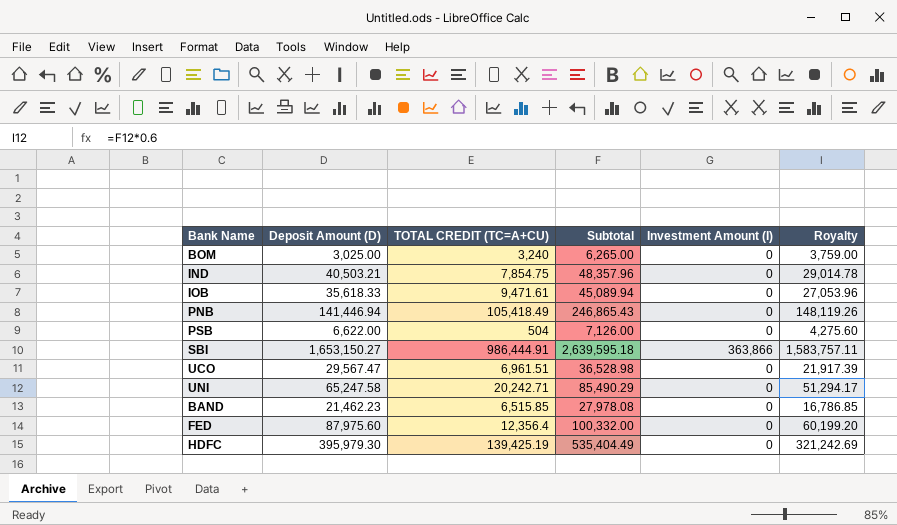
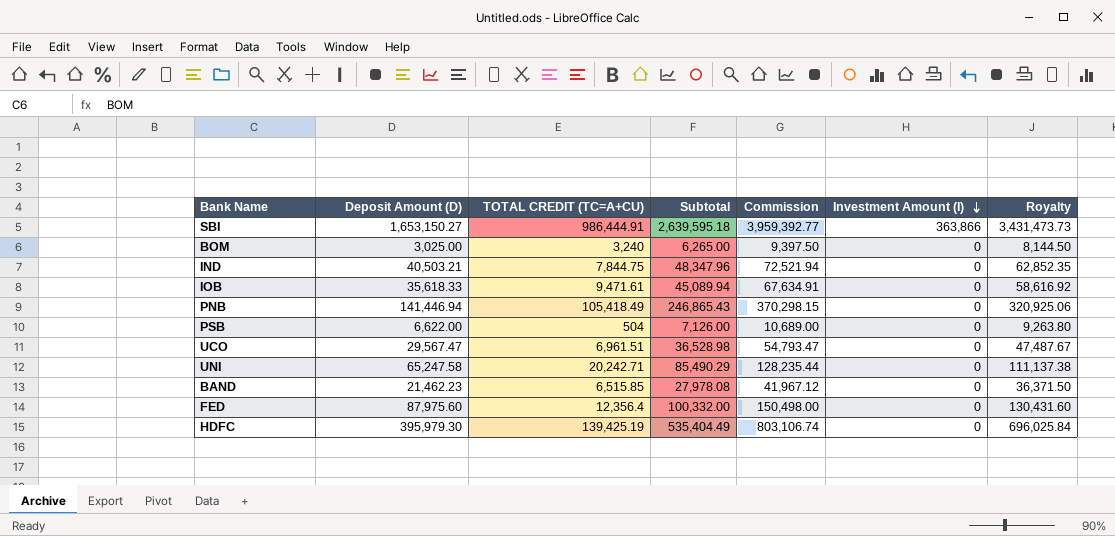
row order: none -> Investment Amount (I) descending
column Commission | formula: none -> [Subtotal] * 1.5
column Royalty | formula: [Subtotal] * 0.6 -> [Subtotal] * 1.3
IND | TOTAL CREDIT (TC=A+CU): 7,854.75 -> 7,844.75
IND | Subtotal: 48,357.96 -> 48,347.96

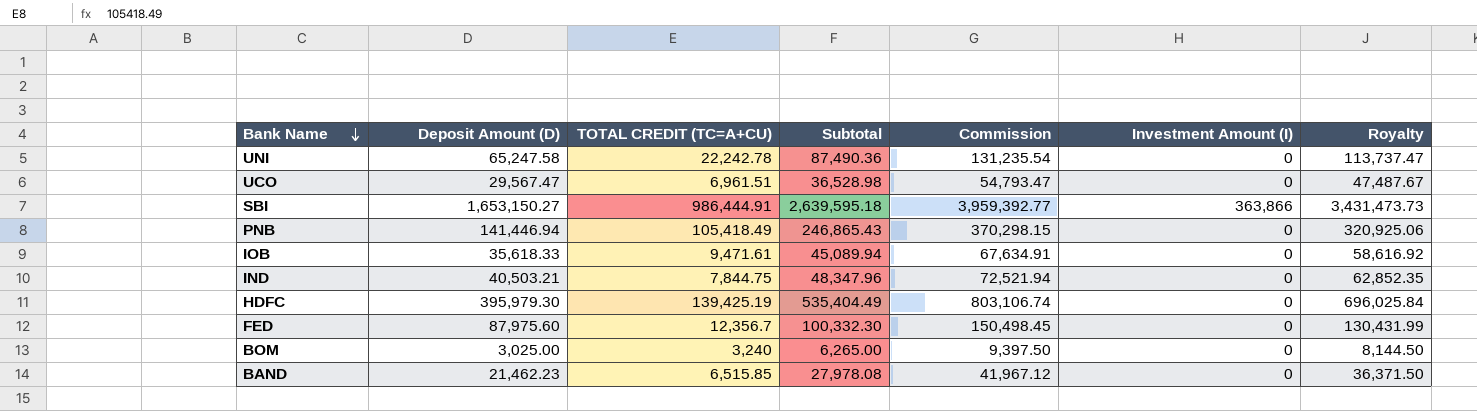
row order: Investment Amount (I) descending -> Bank Name descending
row PSB: 6,622.00 | 504 | 7,126.00 | 10,689.00 | 0 | 9,263.80 -> none
UNI | TOTAL CREDIT (TC=A+CU): 20,242.71 -> 22,242.78
UNI | Subtotal: 85,490.29 -> 87,490.36
UNI | Commission: 128,235.44 -> 131,235.54
UNI | Royalty: 111,137.38 -> 113,737.47
FED | TOTAL CREDIT (TC=A+CU): 12,356.4 -> 12,356.7
FED | Subtotal: 100,332.00 -> 100,332.30
FED | Commission: 150,498.00 -> 150,498.45
FED | Royalty: 130,431.60 -> 130,431.99

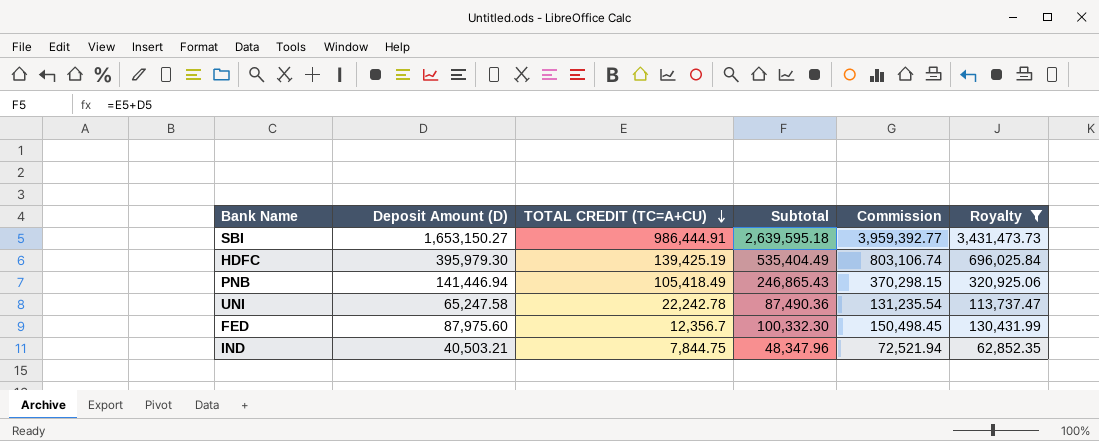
filter: none -> Royalty >= 62,852.35
row order: Bank Name descending -> TOTAL CREDIT (TC=A+CU) descending
column Investment Amount (I) | position: 6 -> none

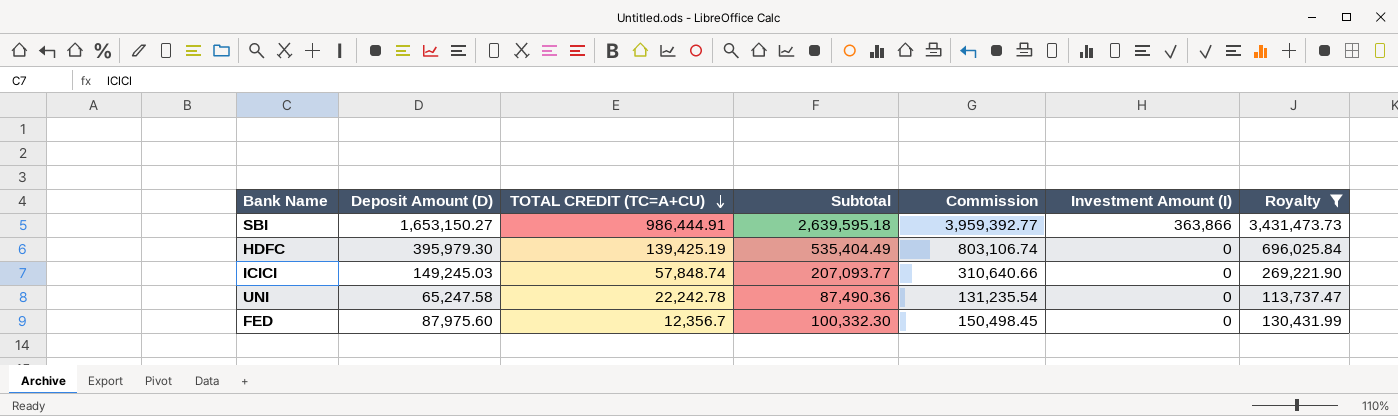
column Investment Amount (I) | position: none -> 6
row PNB: 141,446.94 | 105,418.49 | 246,865.43 | 370,298.15 | 320,925.06 -> none
row IND: 40,503.21 | 7,844.75 | 48,347.96 | 72,521.94 | 62,852.35 -> none
row ICICI: none -> 149,245.03 | 57,848.74 | 207,093.77 | 310,640.66 | 0 | 269,221.90

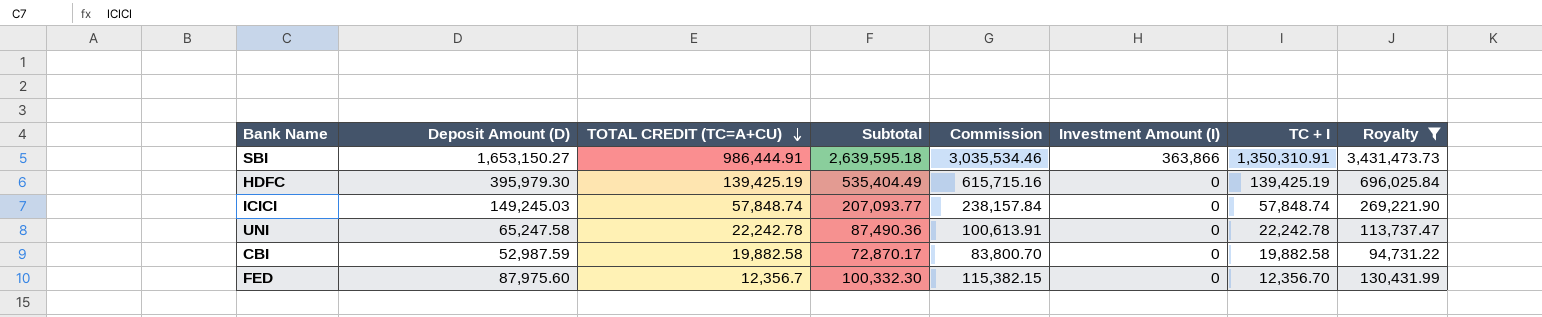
column Commission | formula: [Subtotal] * 1.5 -> [Subtotal] * 1.15
column TC + I | formula: none -> [TOTAL CREDIT (TC=A+CU)] + [Investment Amount (I)]
row CBI: none -> 52,987.59 | 19,882.58 | 72,870.17 | 83,800.70 | 0 | 19,882.58 | 94,731.22

